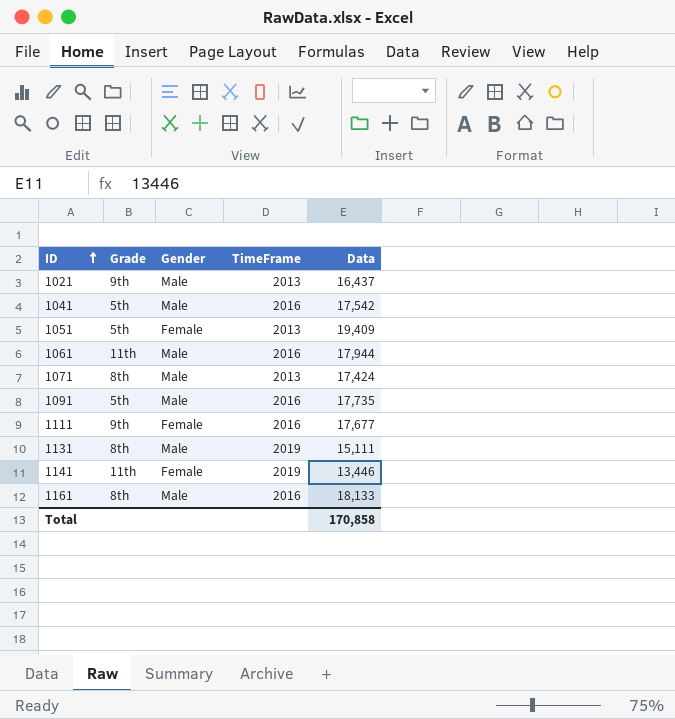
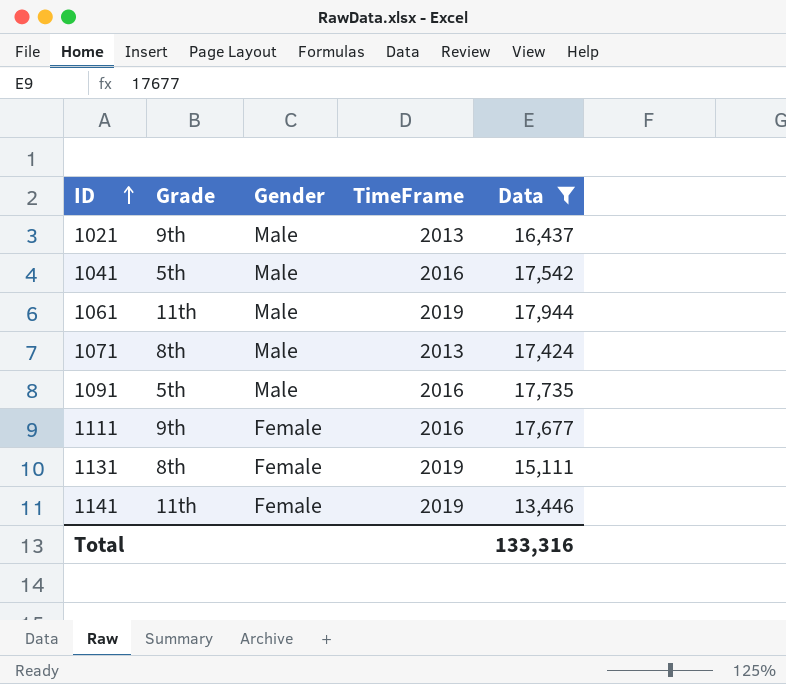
filter: none -> Data <= 17,944
1061 | TimeFrame: 2016 -> 2019
1131 | Gender: Male -> Female
Total | Data: 170,858 -> 133,316

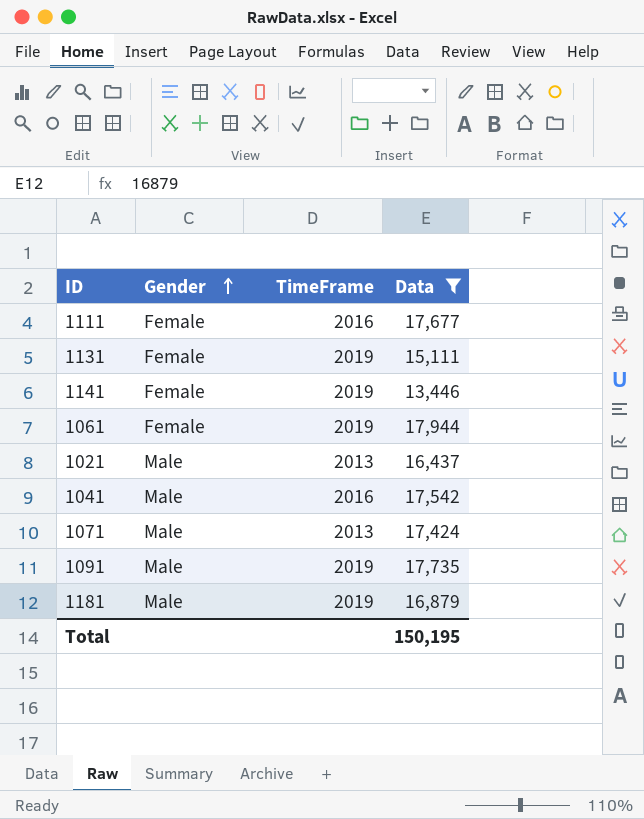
row order: ID ascending -> Gender ascending
column Grade | position: 2 -> none
1061 | Gender: Male -> Female
1091 | TimeFrame: 2016 -> 2019
row 1181: none -> Male | 2019 | 16,879
Total | Data: 133,316 -> 150,195

